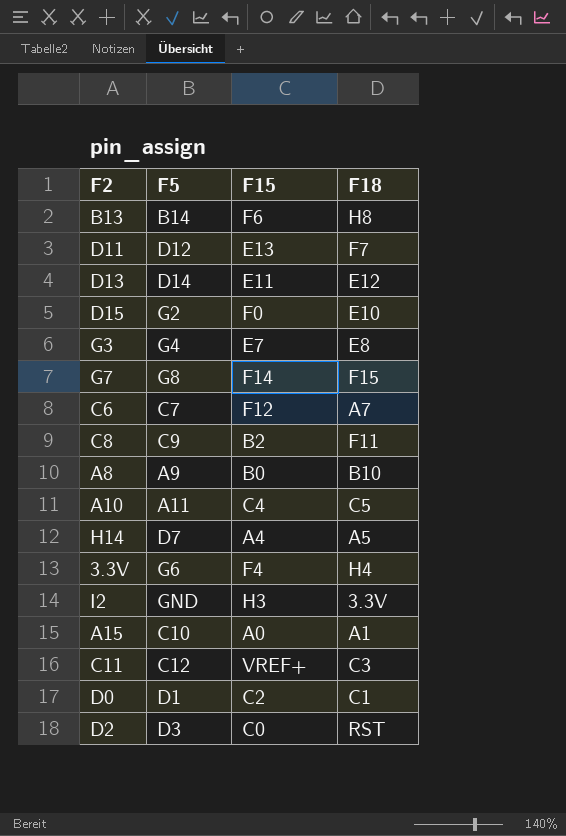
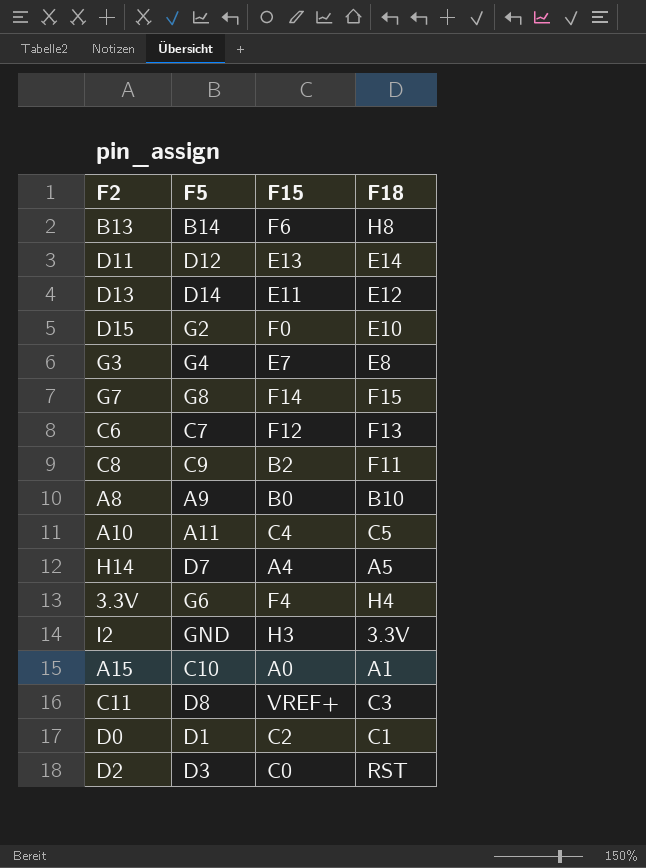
D11 | F18: F7 -> E14
C6 | F18: A7 -> F13
C11 | F5: C12 -> D8

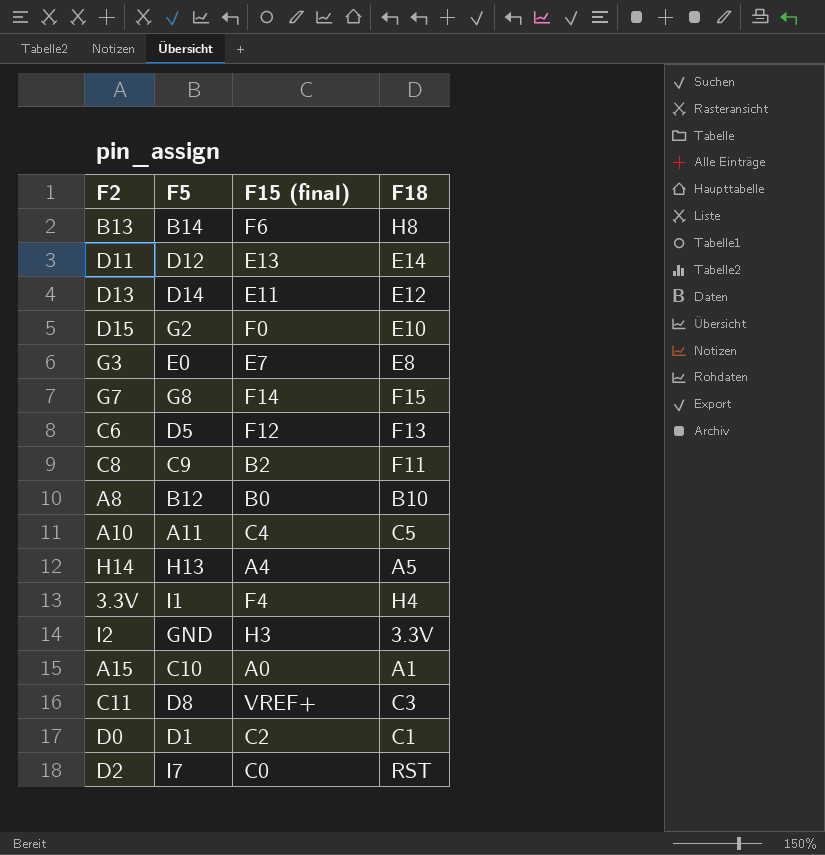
column name: F15 -> F15 (final)
G3 | F5: G4 -> E0
C6 | F5: C7 -> D5
A8 | F5: A9 -> B12
H14 | F5: D7 -> H13
3.3V | F5: G6 -> I1
D2 | F5: D3 -> I7

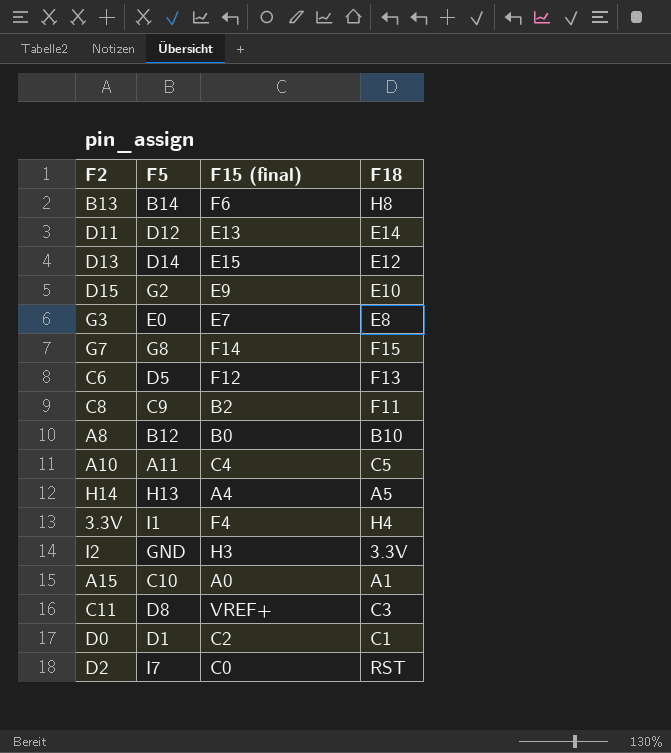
D13 | F15 (final): E11 -> E15
D15 | F15 (final): F0 -> E9

